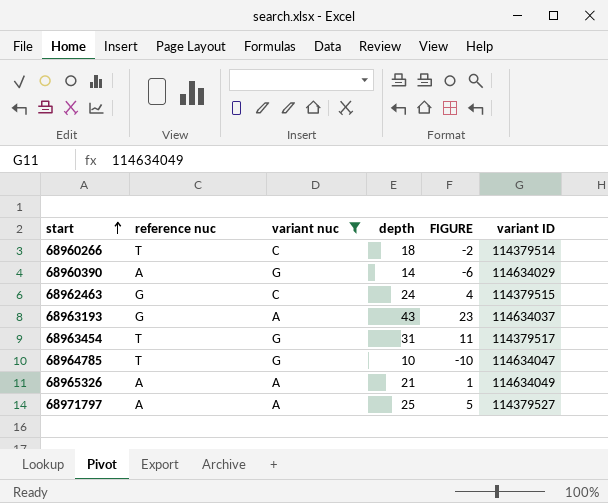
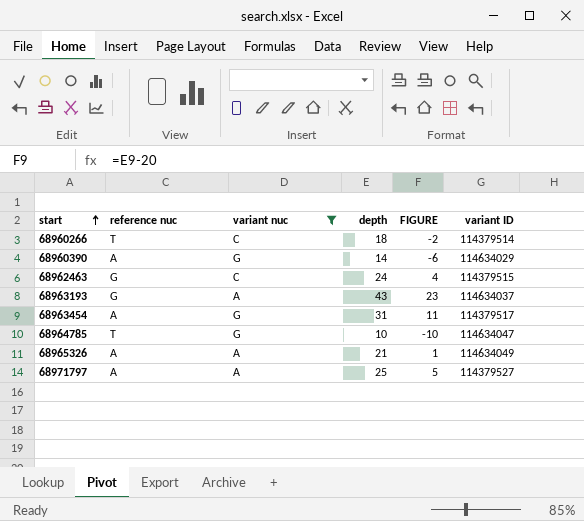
68963454 | reference nuc: T -> A

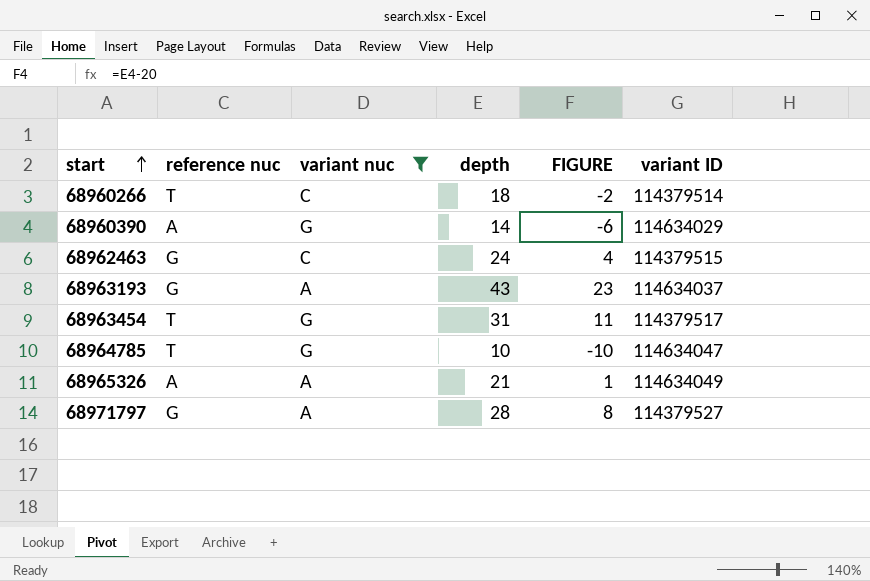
68963454 | reference nuc: A -> T
68971797 | reference nuc: A -> G
68971797 | depth: 25 -> 28
68971797 | FIGURE: 5 -> 8

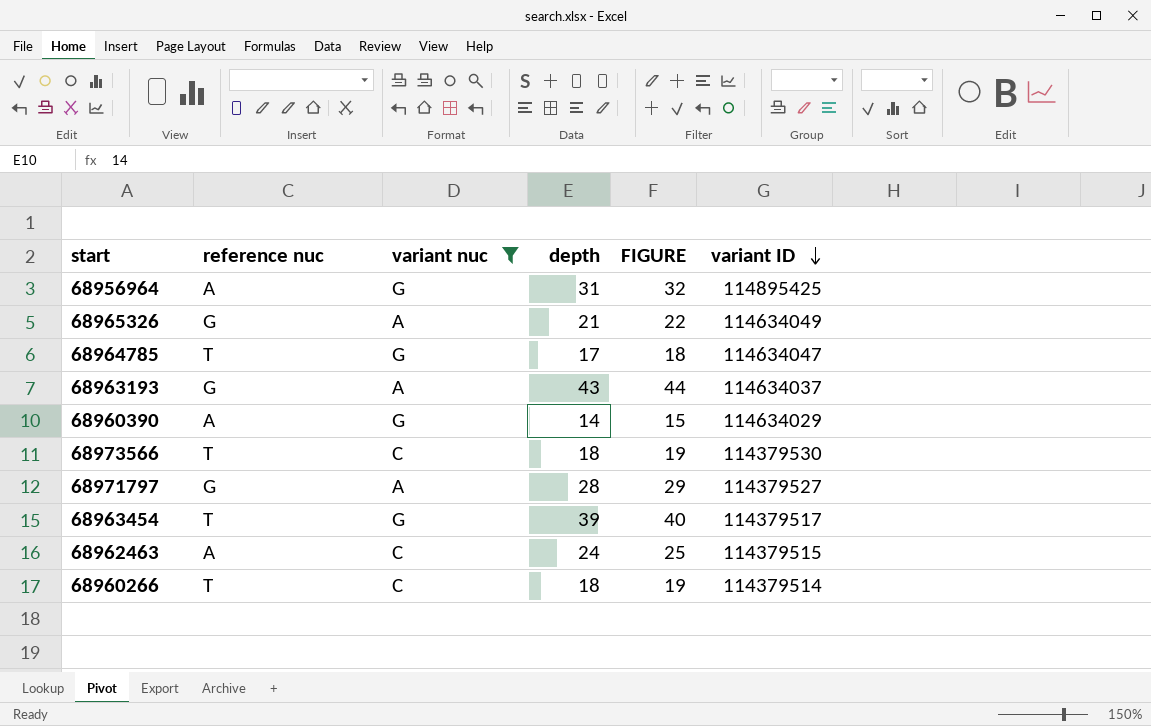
row order: start ascending -> variant ID descending
column FIGURE | formula: [depth] - 20 -> [depth] + 1
row 68956964: none -> A | G | 31 | 32 | 114895425
68965326 | reference nuc: A -> G
68964785 | depth: 10 -> 17
row 68973566: none -> T | C | 18 | 19 | 114379530
68963454 | depth: 31 -> 39
68962463 | reference nuc: G -> A

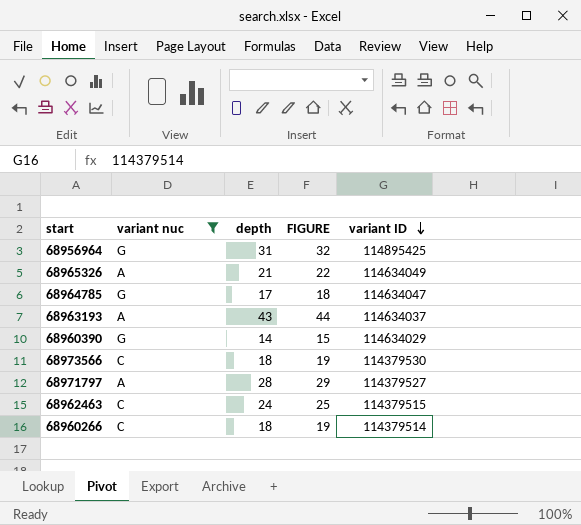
column reference nuc | position: 2 -> none
row 68963454: T | G | 39 | 40 | 114379517 -> none

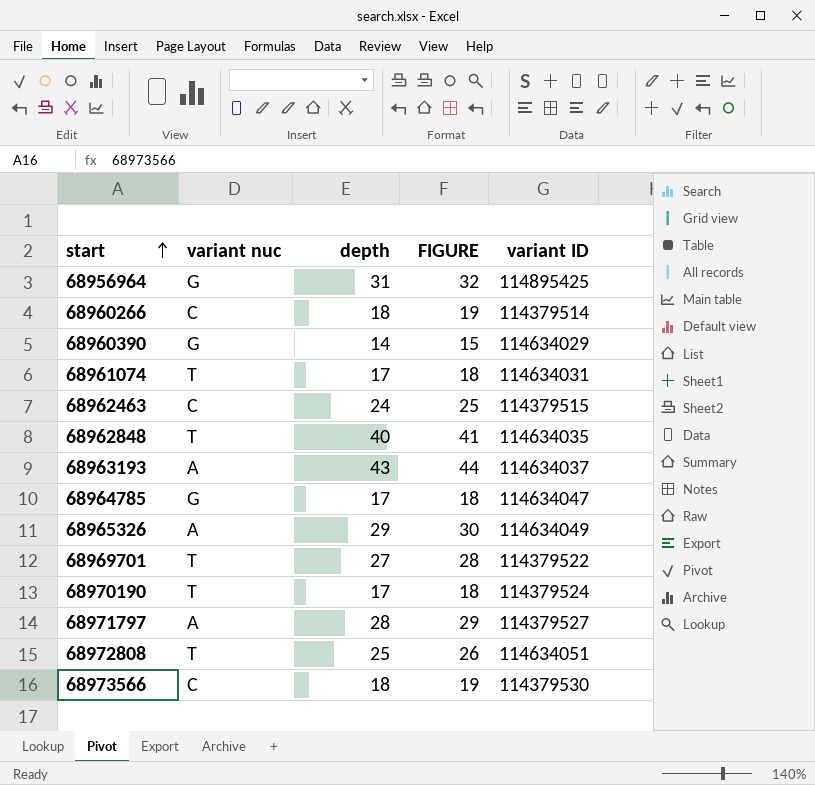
filter: variant nuc != T -> none
row order: variant ID descending -> start ascending
68965326 | depth: 21 -> 29
68965326 | FIGURE: 22 -> 30

